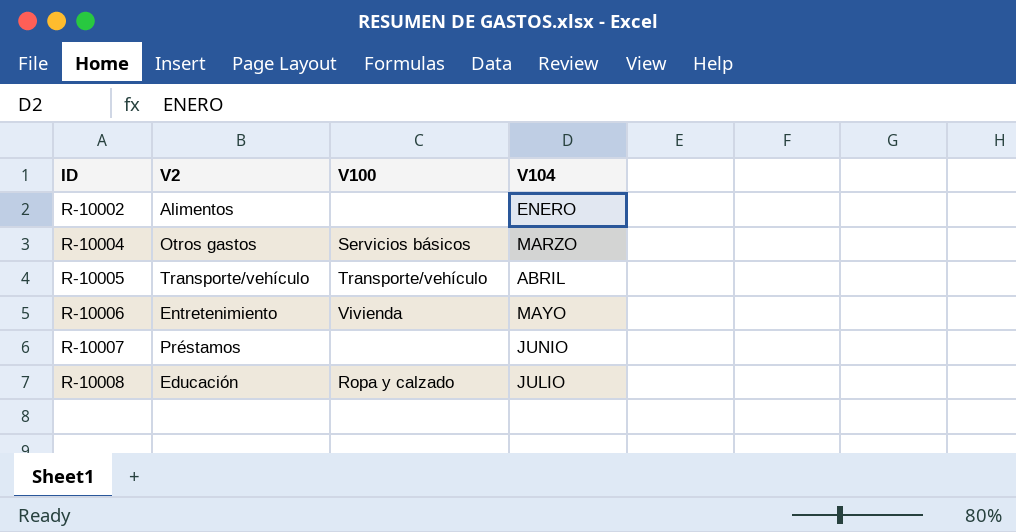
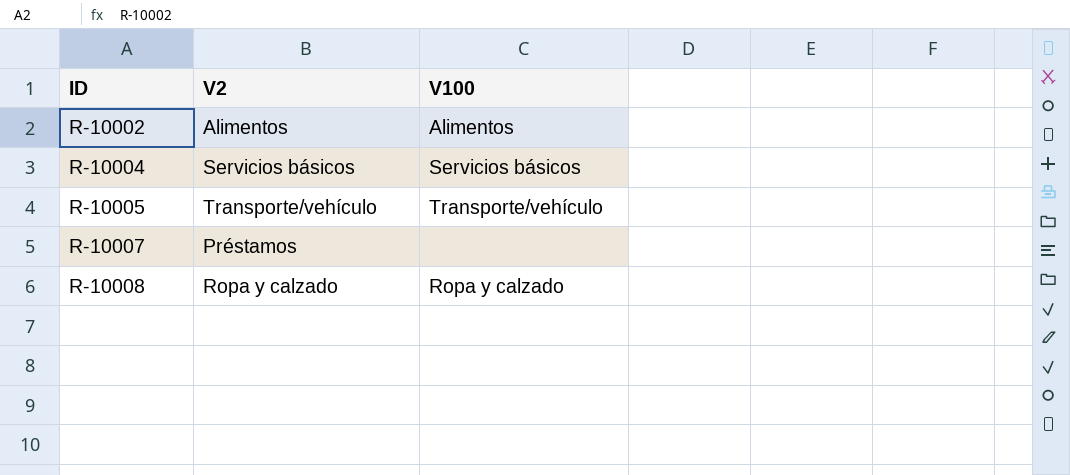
column V104 | position: 4 -> none
row R-10006: Entretenimiento | Vivienda | MAYO -> none
R-10002 | V100: none -> Alimentos
R-10004 | V2: Otros gastos -> Servicios básicos
R-10008 | V2: Educación -> Ropa y calzado

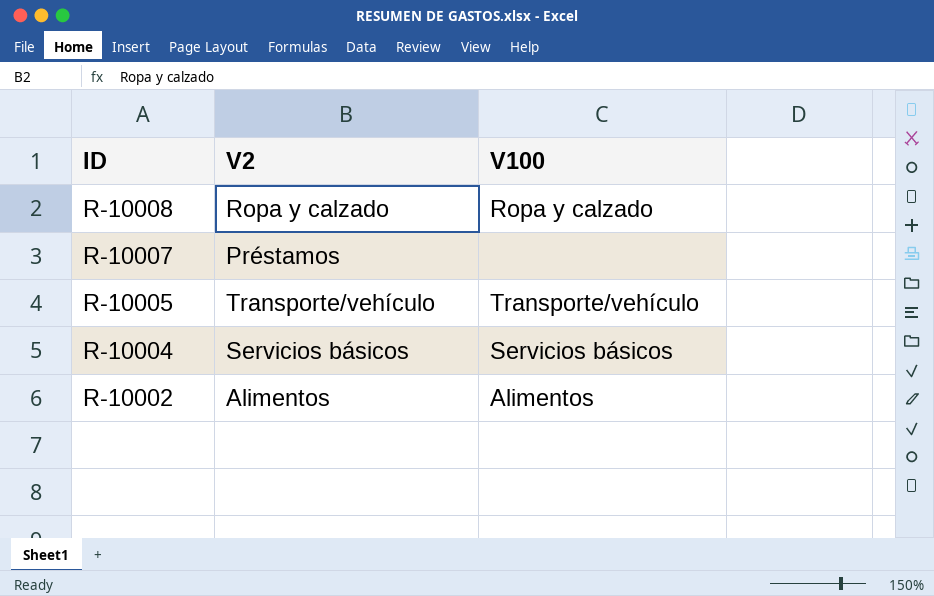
row order: ID ascending -> ID descending

